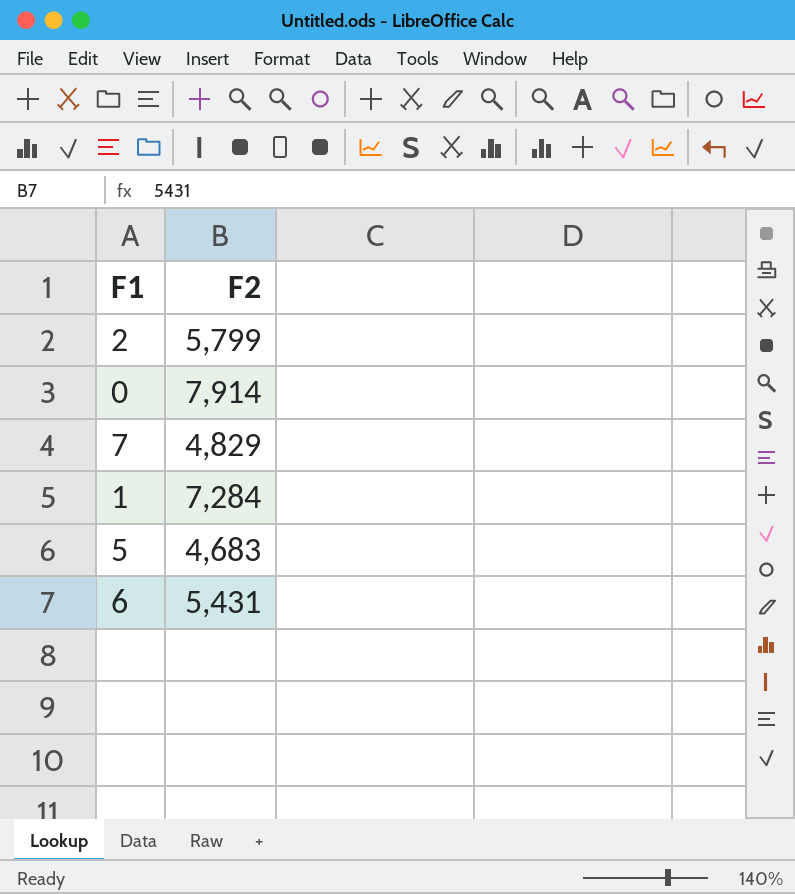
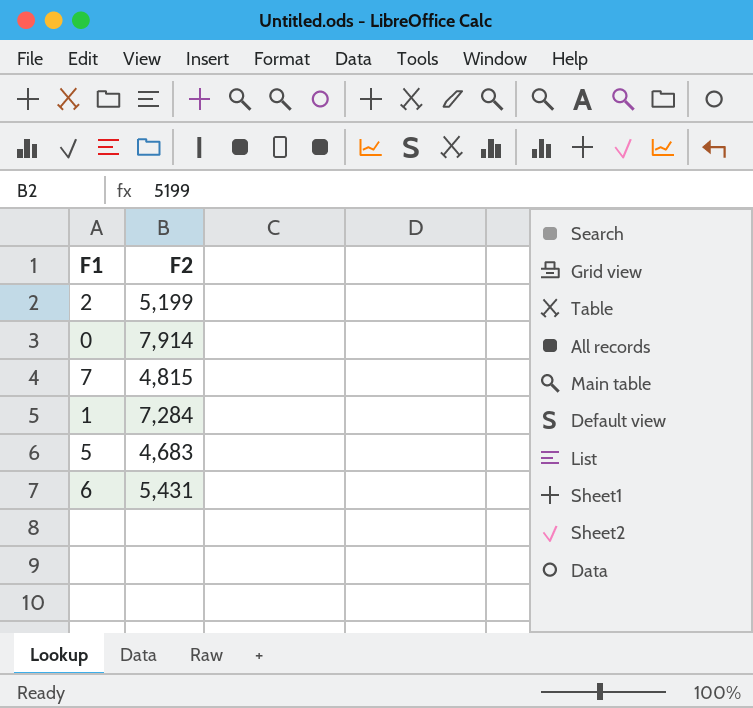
2 | F2: 5,799 -> 5,199
7 | F2: 4,829 -> 4,815

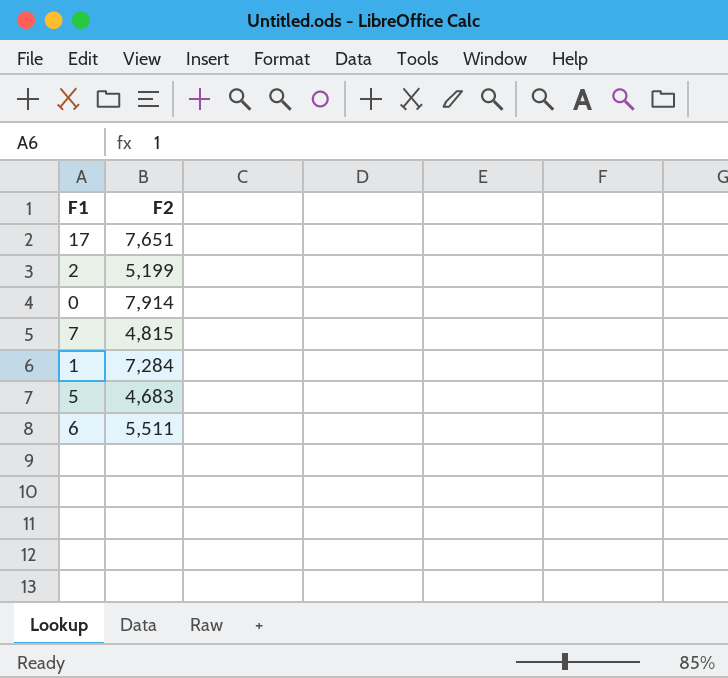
row 17: none -> 7,651
6 | F2: 5,431 -> 5,511

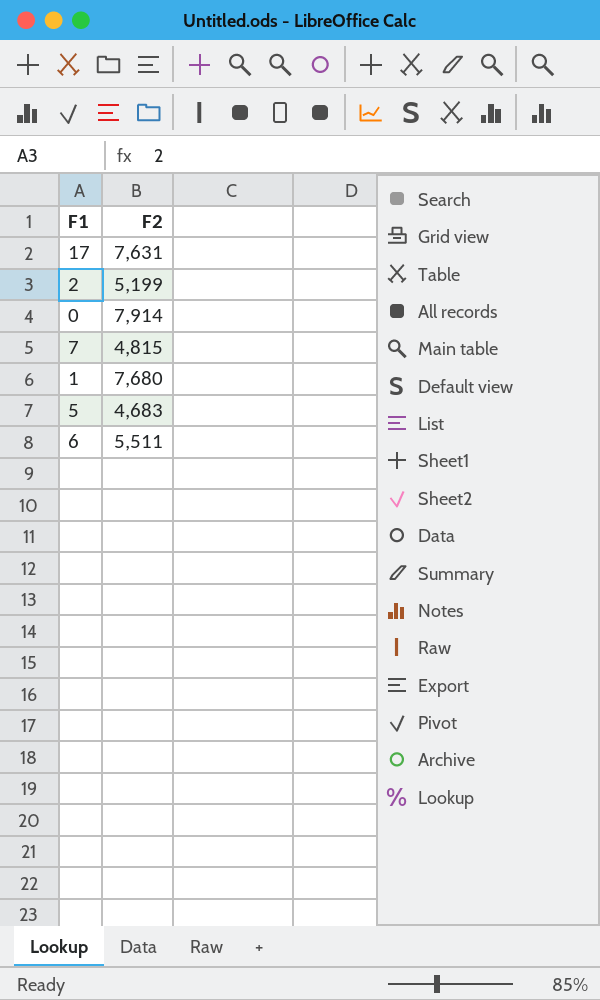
17 | F2: 7,651 -> 7,631
1 | F2: 7,284 -> 7,680

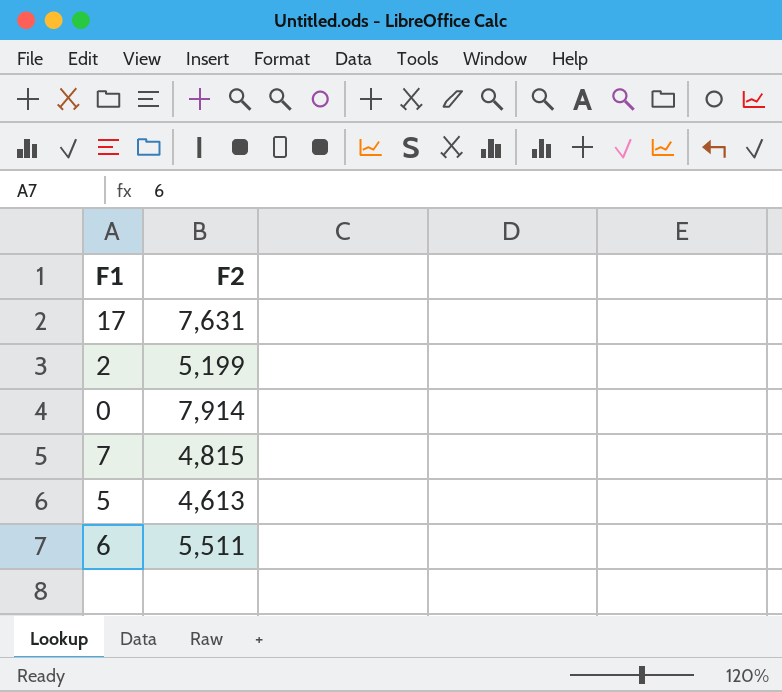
row 1: 7,680 -> none
5 | F2: 4,683 -> 4,613

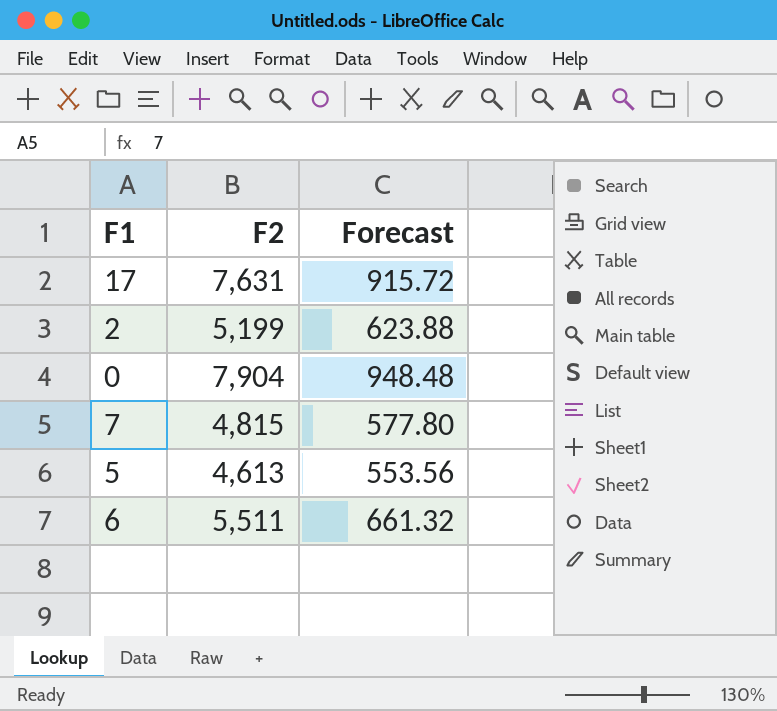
column Forecast | formula: none -> [F2] * 0.12
0 | F2: 7,914 -> 7,904

